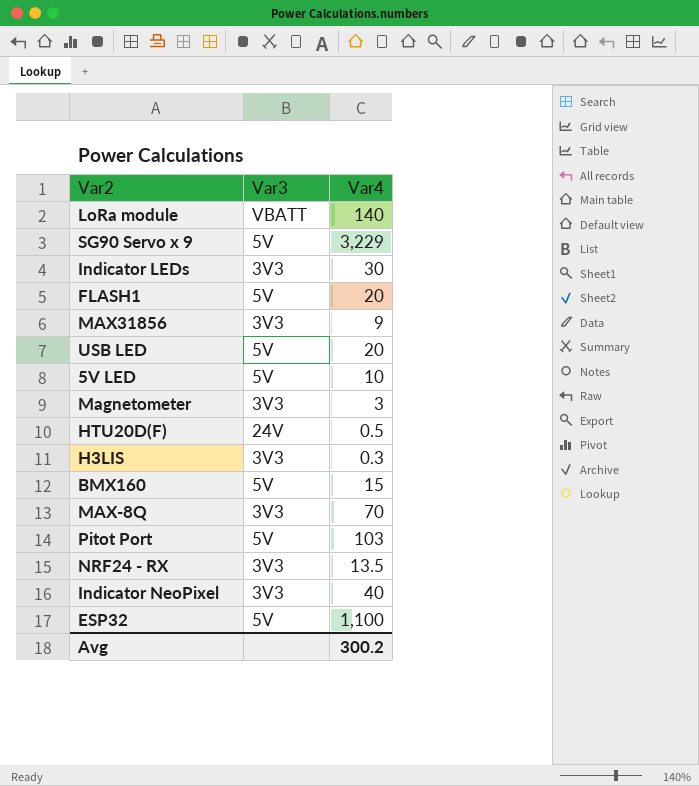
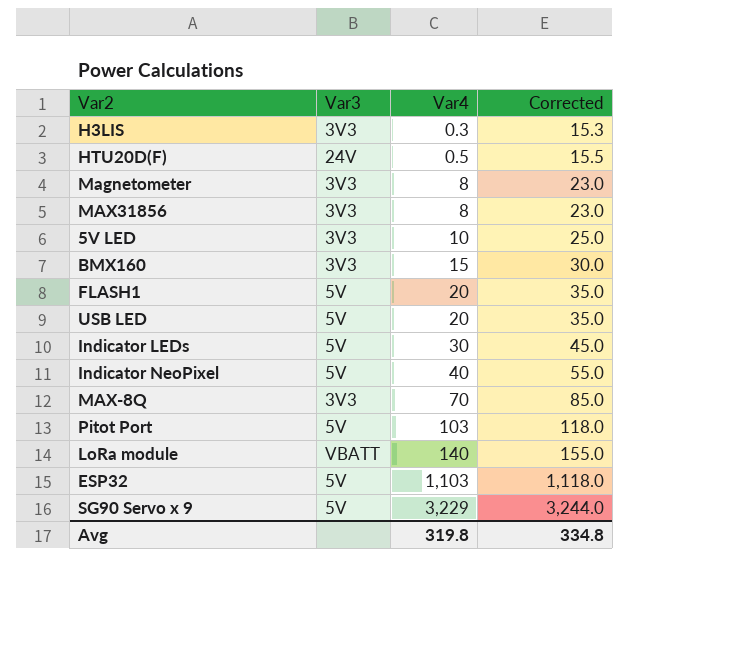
row order: none -> Var4 ascending
column Corrected | formula: none -> [Var4] + 15
row NRF24 - RX: 3V3 | 13.5 -> none
Magnetometer | Var4: 3 -> 8
MAX31856 | Var4: 9 -> 8
5V LED | Var3: 5V -> 3V3
BMX160 | Var3: 5V -> 3V3
Indicator LEDs | Var3: 3V3 -> 5V
Indicator NeoPixel | Var3: 3V3 -> 5V
ESP32 | Var4: 1,100 -> 1,103
Avg | Var4: 300.2 -> 319.8

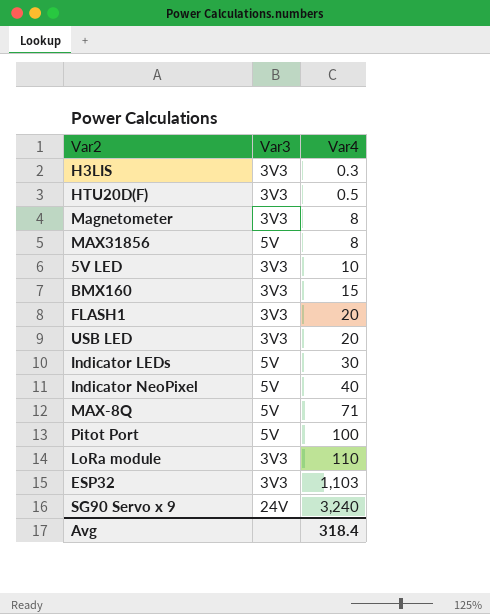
column Corrected | formula: [Var4] + 15 -> none
HTU20D(F) | Var3: 24V -> 3V3
MAX31856 | Var3: 3V3 -> 5V
FLASH1 | Var3: 5V -> 3V3
USB LED | Var3: 5V -> 3V3
MAX-8Q | Var3: 3V3 -> 5V
MAX-8Q | Var4: 70 -> 71
Pitot Port | Var4: 103 -> 100
LoRa module | Var3: VBATT -> 3V3
LoRa module | Var4: 140 -> 110
ESP32 | Var3: 5V -> 3V3
SG90 Servo x 9 | Var3: 5V -> 24V
SG90 Servo x 9 | Var4: 3,229 -> 3,240
Avg | Var4: 319.8 -> 318.4

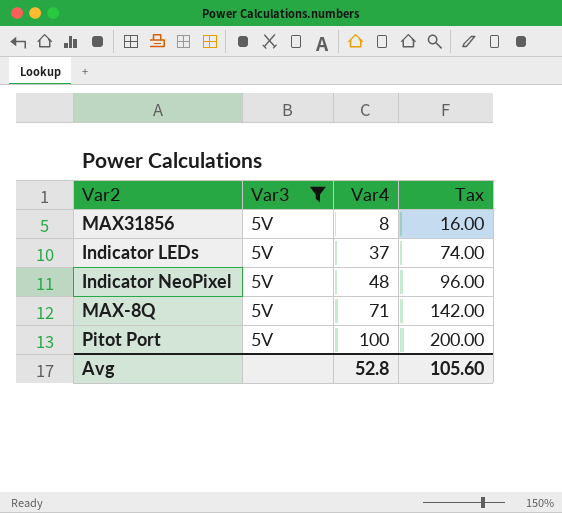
filter: none -> Var3 = 5V
column Tax | formula: none -> [Var4] * 2
Indicator LEDs | Var4: 30 -> 37
Indicator NeoPixel | Var4: 40 -> 48
Avg | Var4: 318.4 -> 52.8

